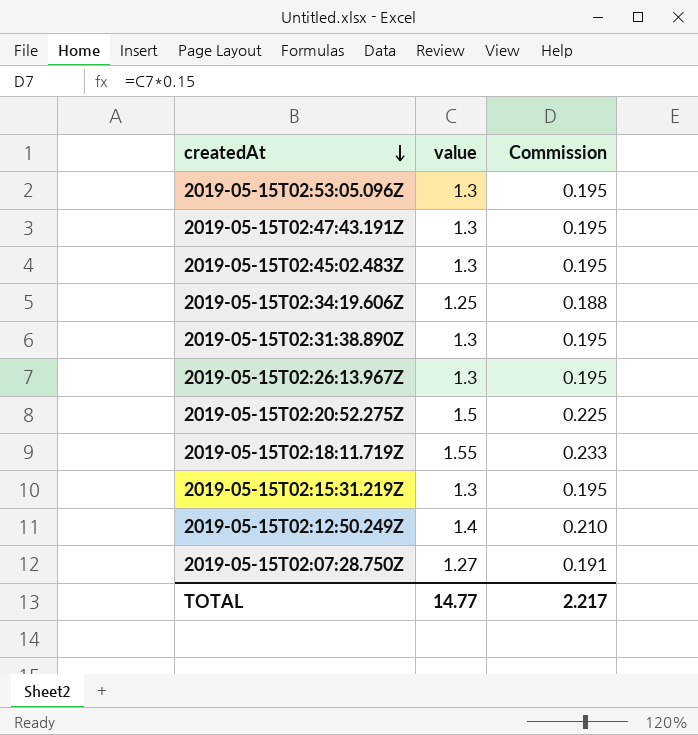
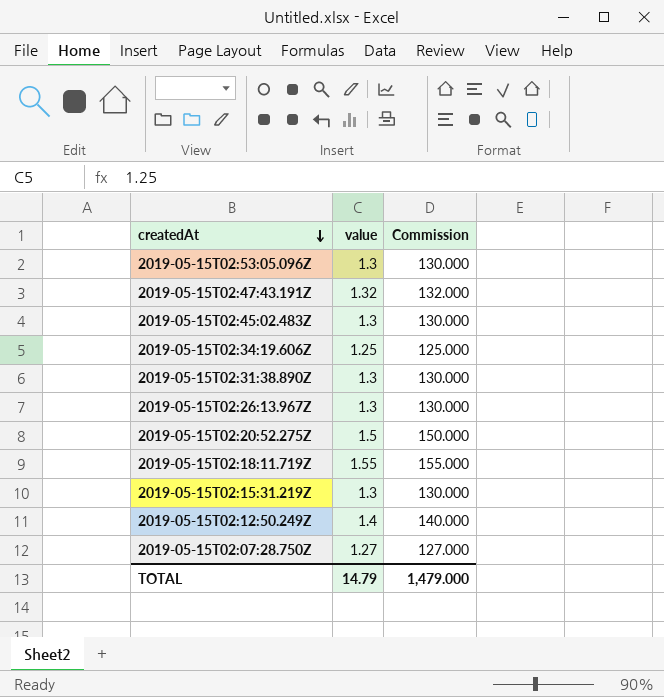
column Commission | formula: [value] * 0.15 -> [value] * 100
2019-05-15T02:47:43.191Z | value: 1.3 -> 1.32
TOTAL | value: 14.77 -> 14.79
TOTAL | Commission: 2.217 -> 1,479.000

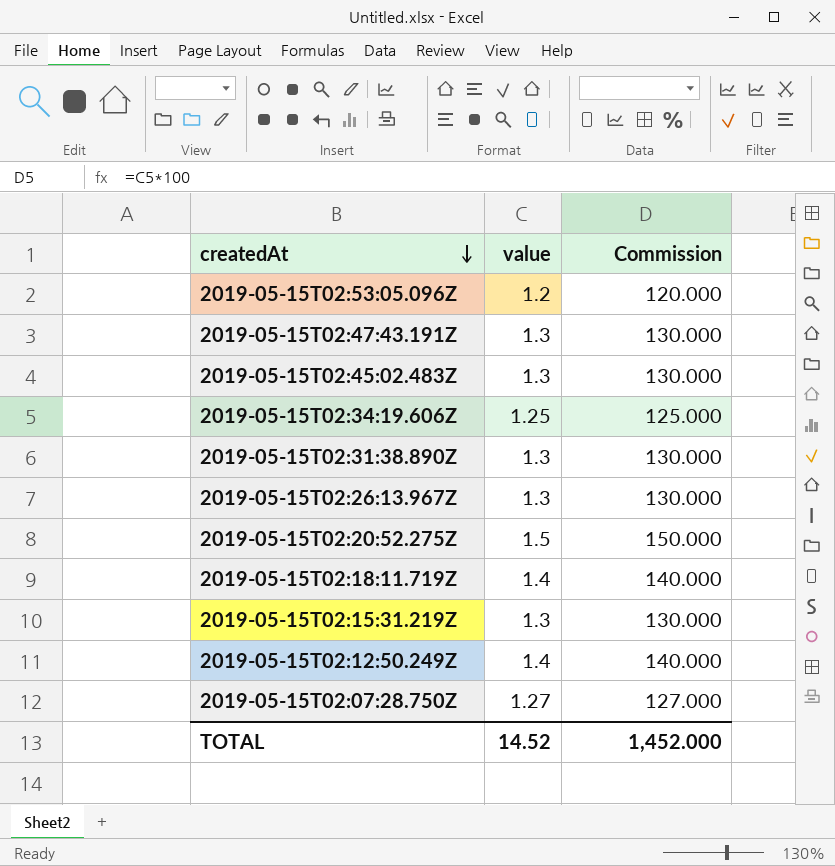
2019-05-15T02:53:05.096Z | value: 1.3 -> 1.2
2019-05-15T02:53:05.096Z | Commission: 130.000 -> 120.000
2019-05-15T02:47:43.191Z | value: 1.32 -> 1.3
2019-05-15T02:47:43.191Z | Commission: 132.000 -> 130.000
2019-05-15T02:18:11.719Z | value: 1.55 -> 1.4
2019-05-15T02:18:11.719Z | Commission: 155.000 -> 140.000
TOTAL | value: 14.79 -> 14.52
TOTAL | Commission: 1,479.000 -> 1,452.000

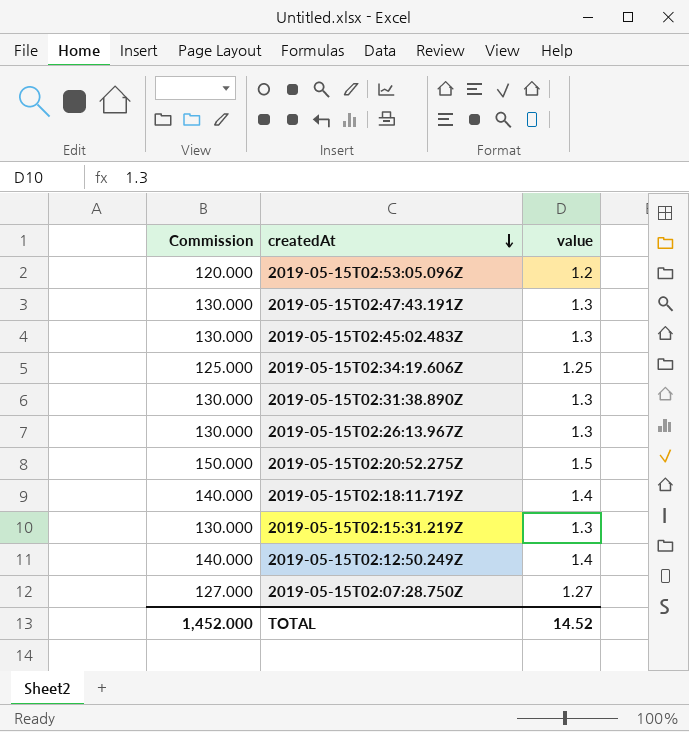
column Commission | position: 3 -> 1

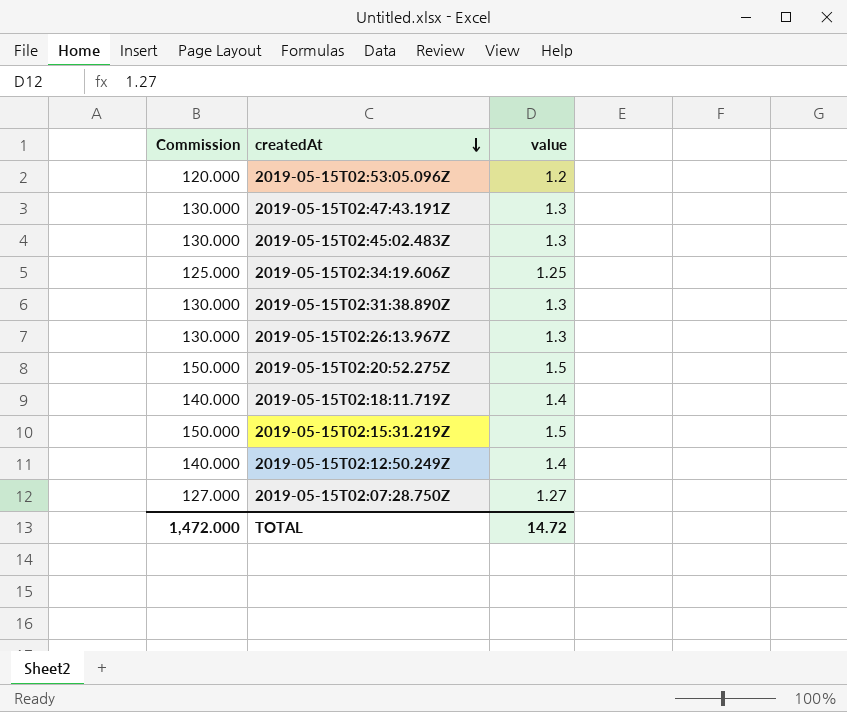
2019-05-15T02:15:31.219Z | Commission: 130.000 -> 150.000
2019-05-15T02:15:31.219Z | value: 1.3 -> 1.5
TOTAL | Commission: 1,452.000 -> 1,472.000
TOTAL | value: 14.52 -> 14.72

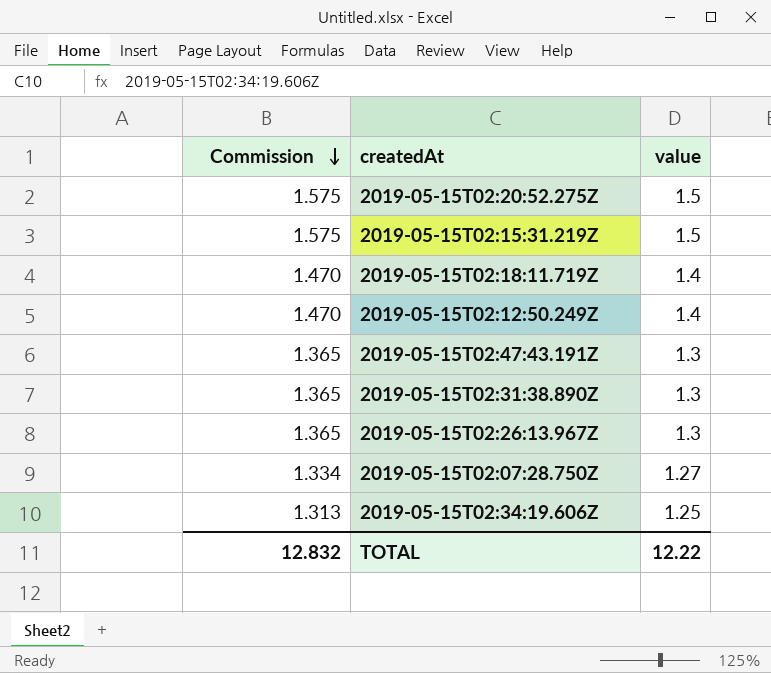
row order: createdAt descending -> Commission descending
column Commission | formula: [value] * 100 -> [value] * 1.05
row 2019-05-15T02:53:05.096Z: 120.000 | 1.2 -> none
row 2019-05-15T02:45:02.483Z: 130.000 | 1.3 -> none
TOTAL | Commission: 1,472.000 -> 12.832
TOTAL | value: 14.72 -> 12.22

